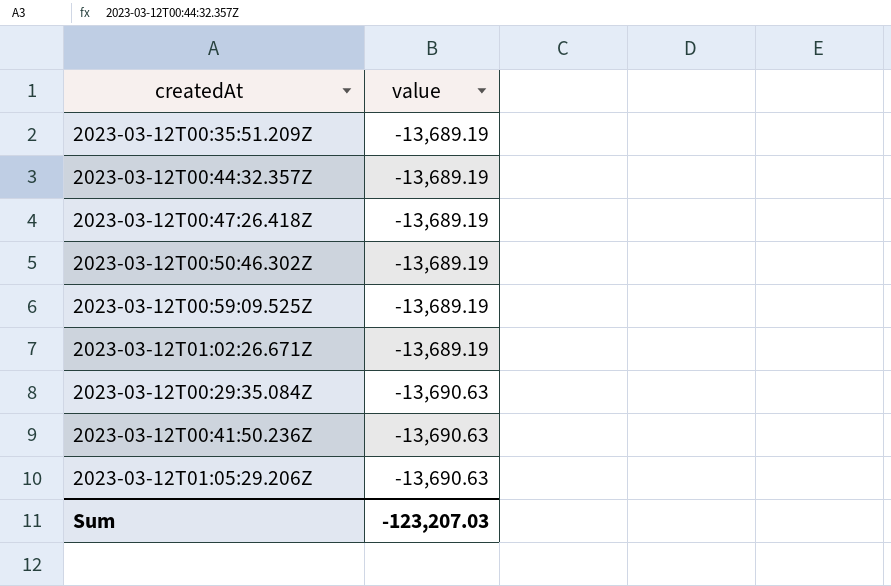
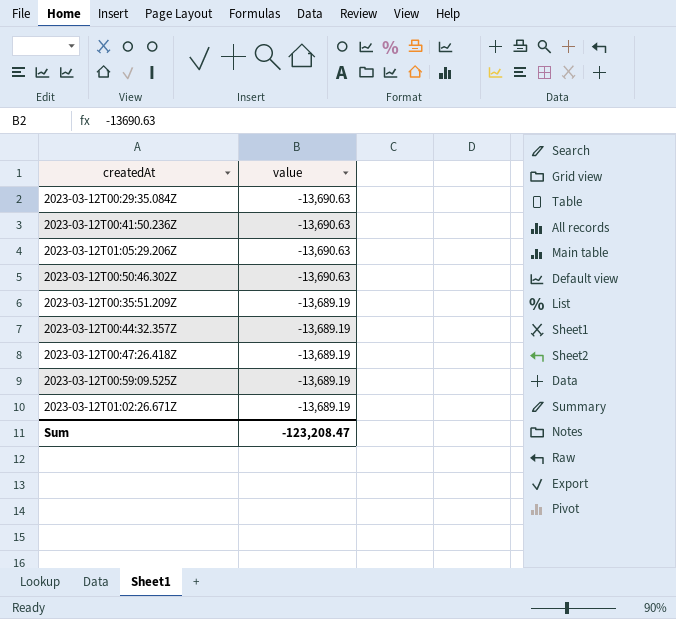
row order: value descending -> value ascending
2023-03-12T00:50:46.302Z | value: -13,689.19 -> -13,690.63
Sum | value: -123,207.03 -> -123,208.47

